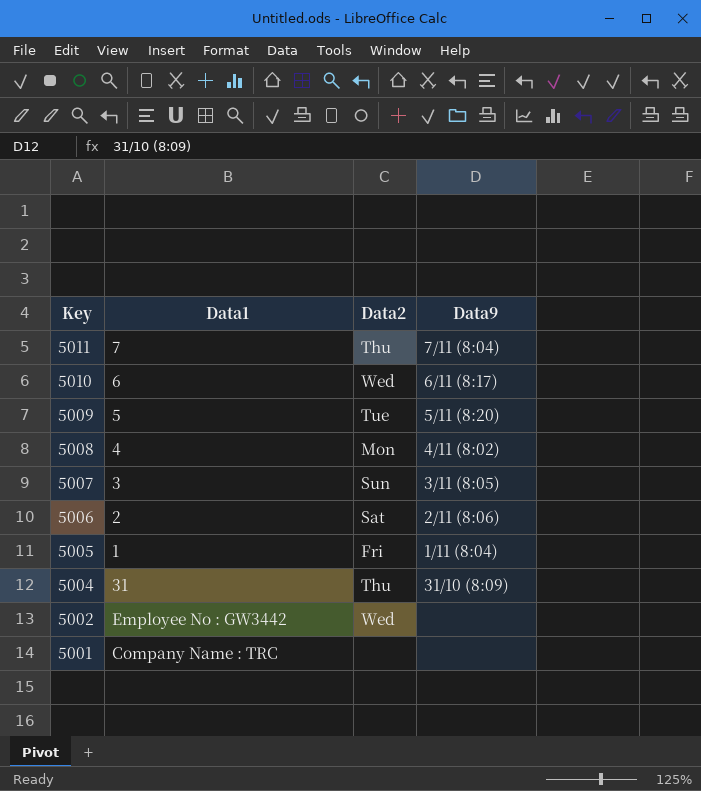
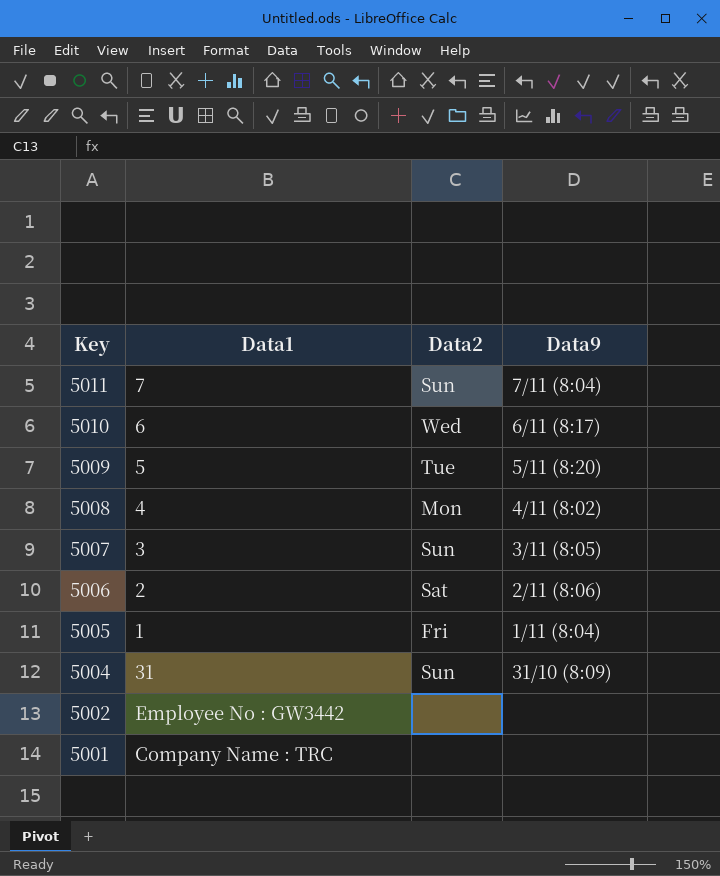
5011 | Data2: Thu -> Sun
5004 | Data2: Thu -> Sun
5002 | Data2: Wed -> none

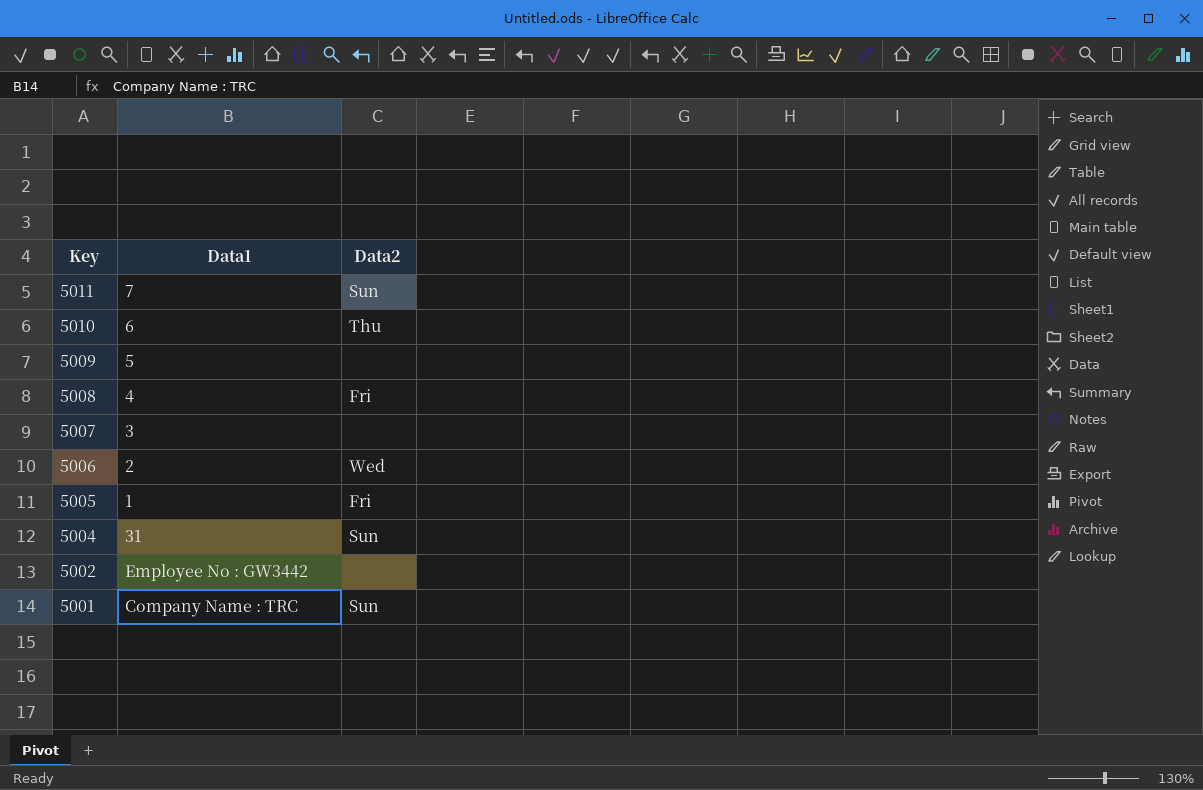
column Data9 | position: 4 -> none
5010 | Data2: Wed -> Thu
5009 | Data2: Tue -> none
5008 | Data2: Mon -> Fri
5007 | Data2: Sun -> none
5006 | Data2: Sat -> Wed
5001 | Data2: none -> Sun

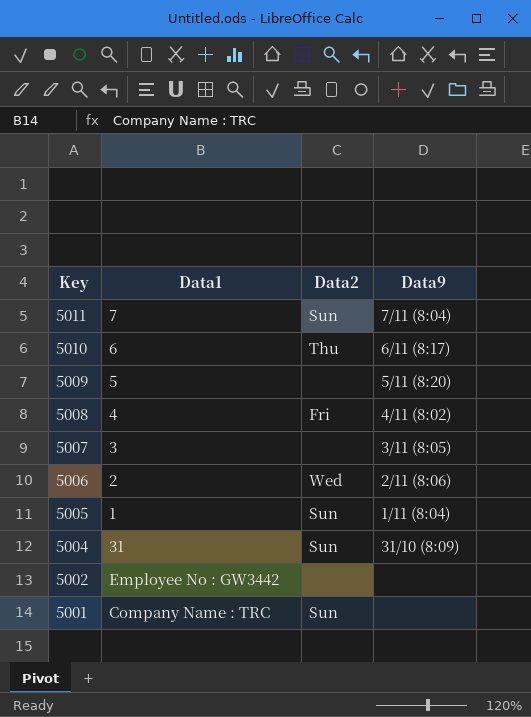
column Data9 | position: none -> 4
5005 | Data2: Fri -> Sun

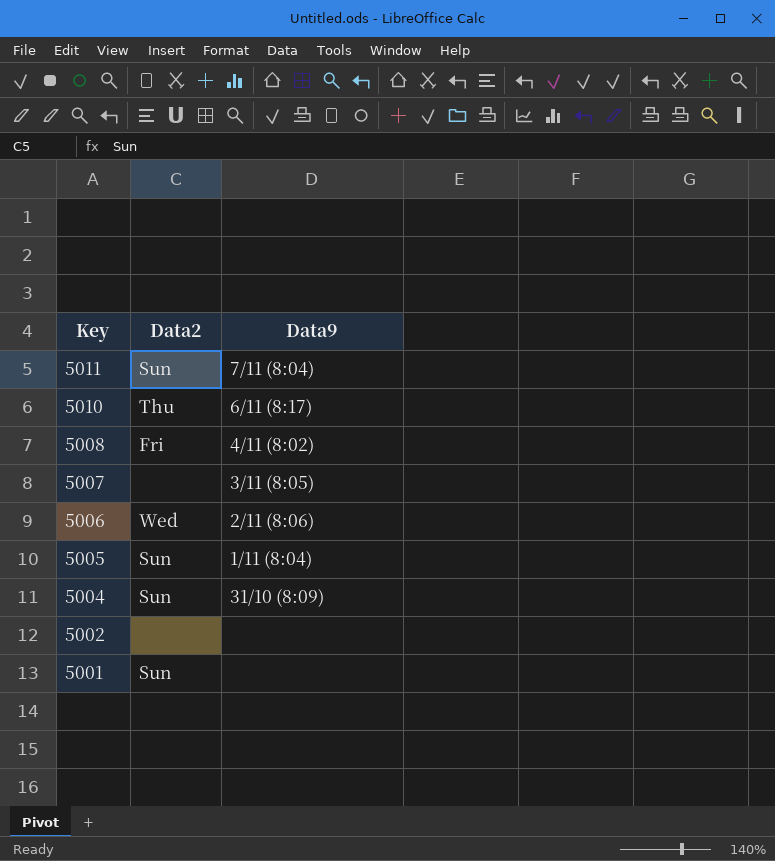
column Data1 | position: 2 -> none
row 5009: 5 | none | 5/11 (8:20) -> none

